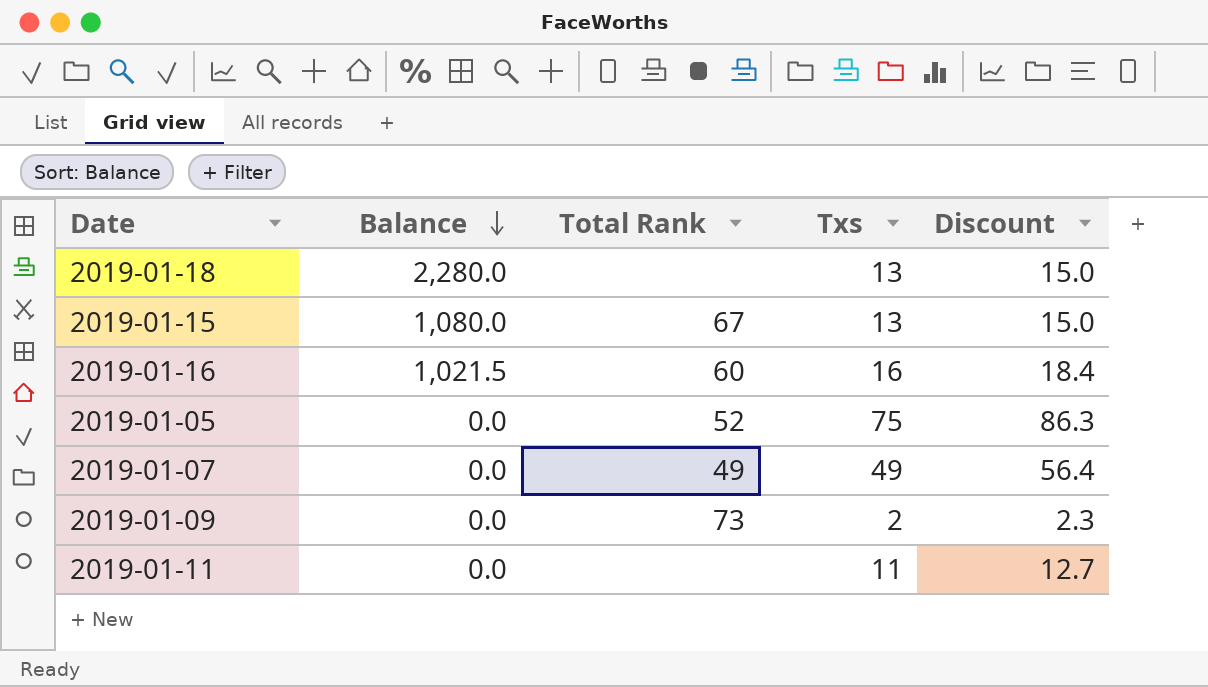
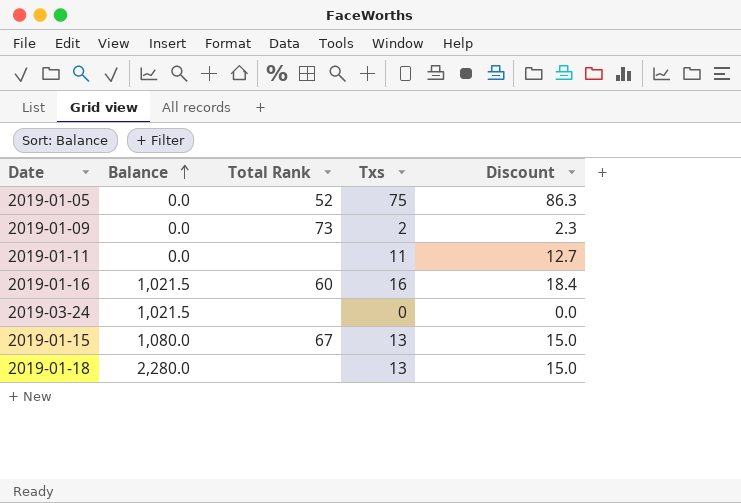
row order: Balance descending -> Balance ascending
row 2019-01-07: 0.0 | 49 | 49 | 56.4 -> none
row 2019-03-24: none -> 1,021.5 | none | 0 | 0.0

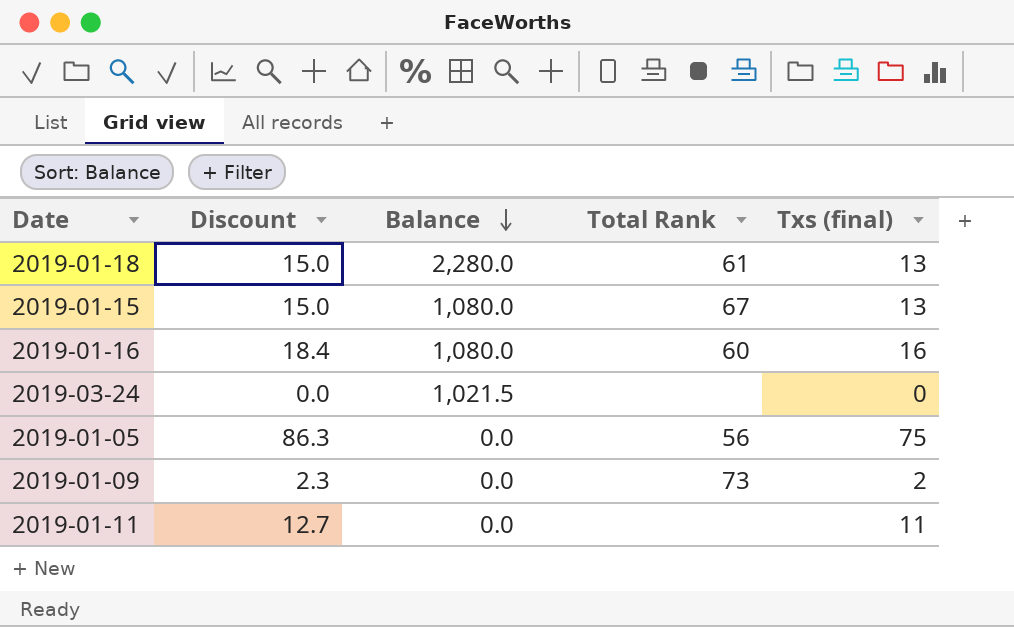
row order: Balance ascending -> Balance descending
column Discount | position: 5 -> 2
column name: Txs -> Txs (final)
2019-01-18 | Total Rank: none -> 61
2019-01-16 | Balance: 1,021.5 -> 1,080.0
2019-01-05 | Total Rank: 52 -> 56

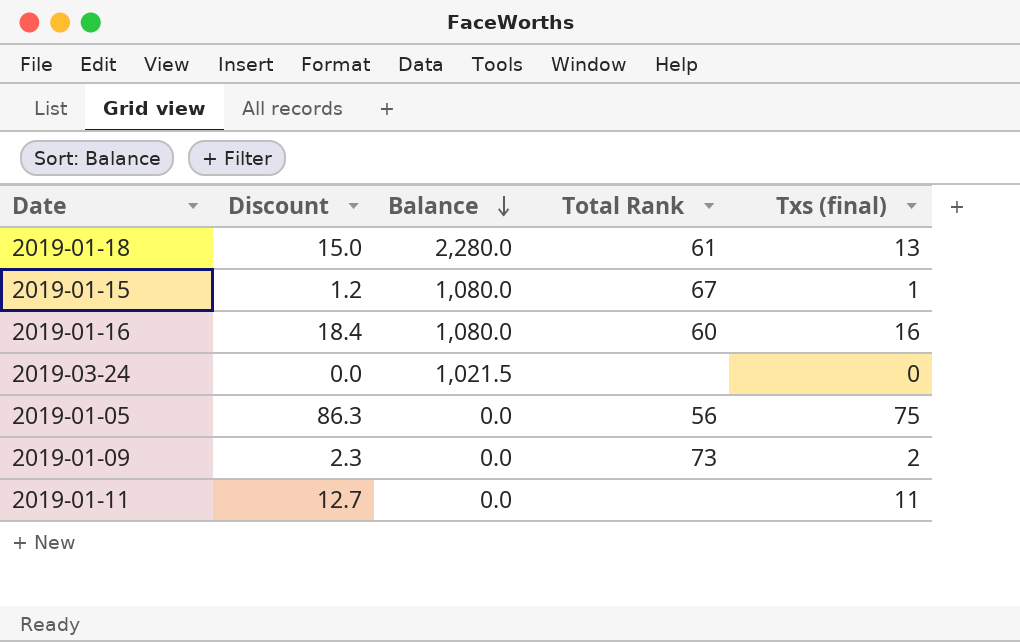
2019-01-15 | Discount: 15.0 -> 1.2
2019-01-15 | Txs (final): 13 -> 1

